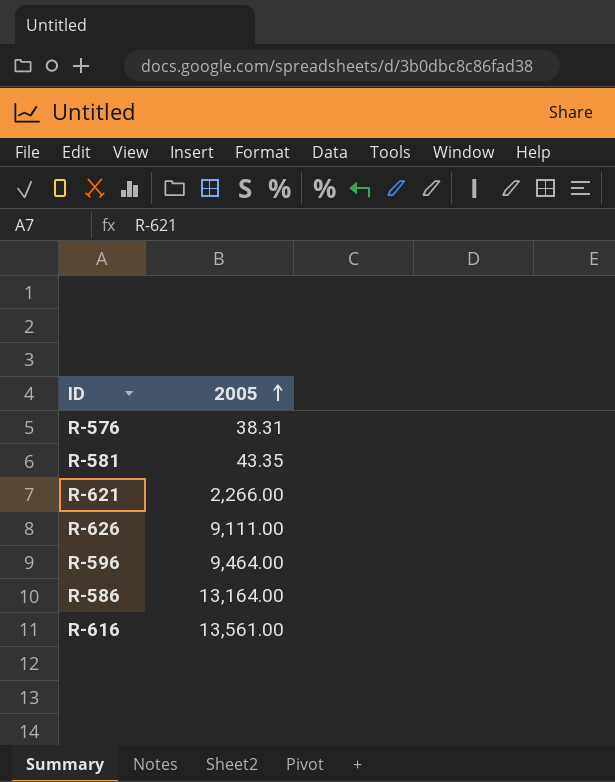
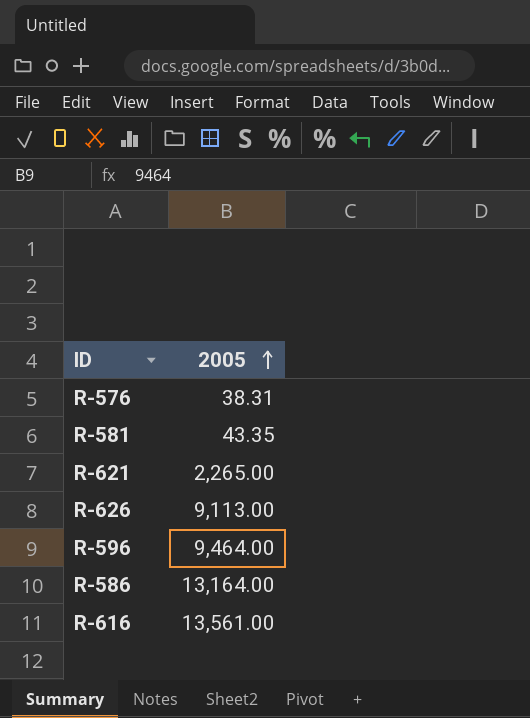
R-621 | 2005: 2,266.00 -> 2,265.00
R-626 | 2005: 9,111.00 -> 9,113.00

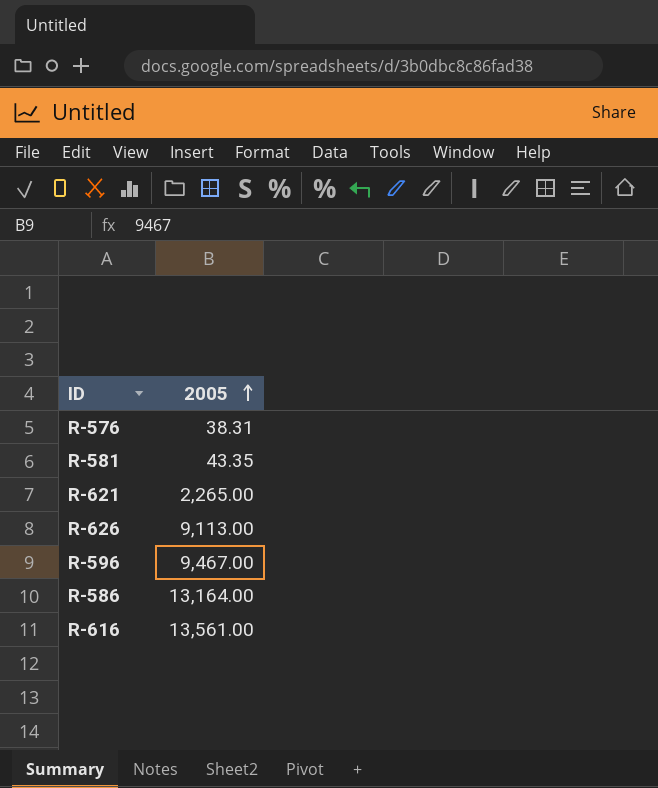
R-596 | 2005: 9,464.00 -> 9,467.00

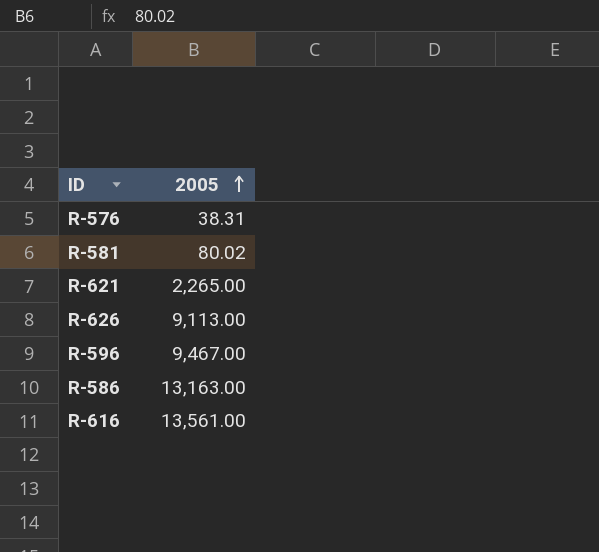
R-581 | 2005: 43.35 -> 80.02
R-586 | 2005: 13,164.00 -> 13,163.00

